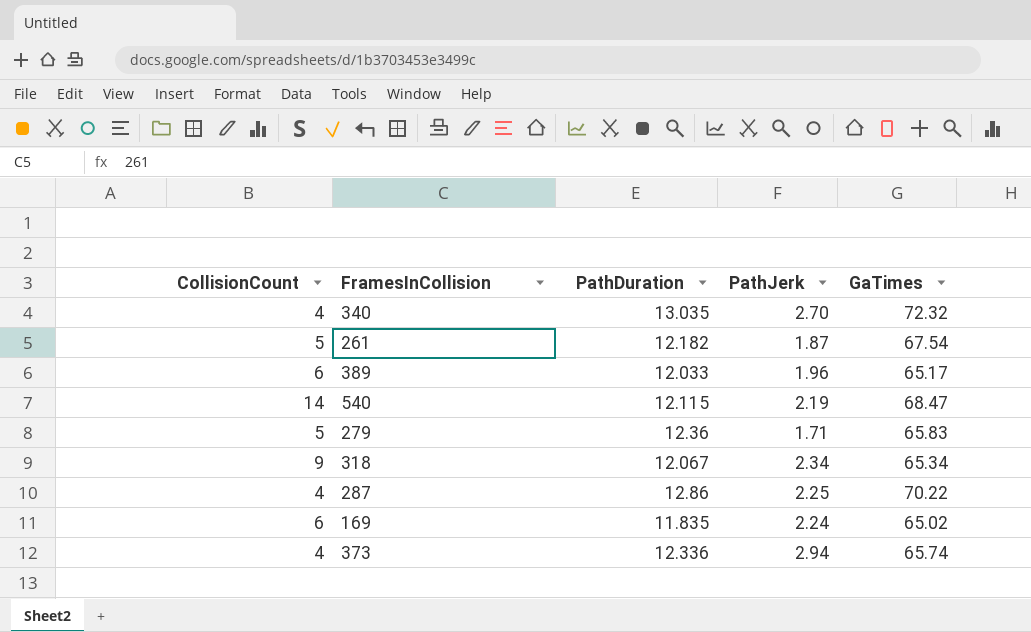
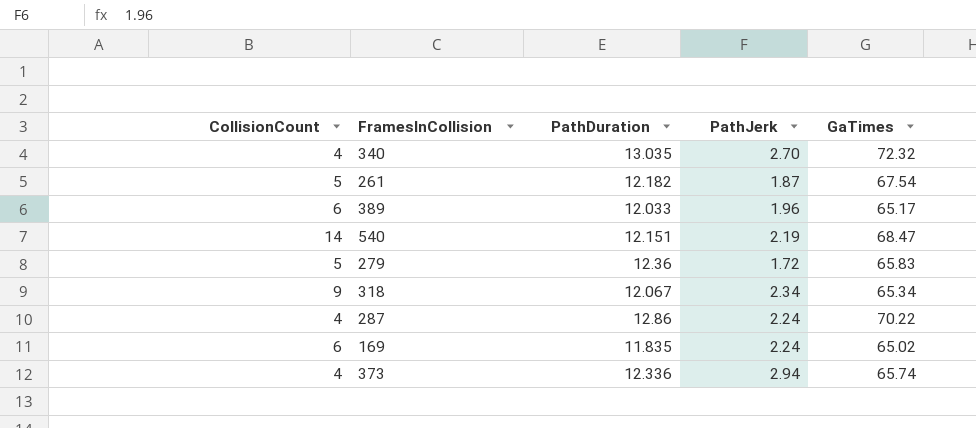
540 | PathDuration: 12.115 -> 12.151
279 | PathJerk: 1.71 -> 1.72
287 | PathJerk: 2.25 -> 2.24

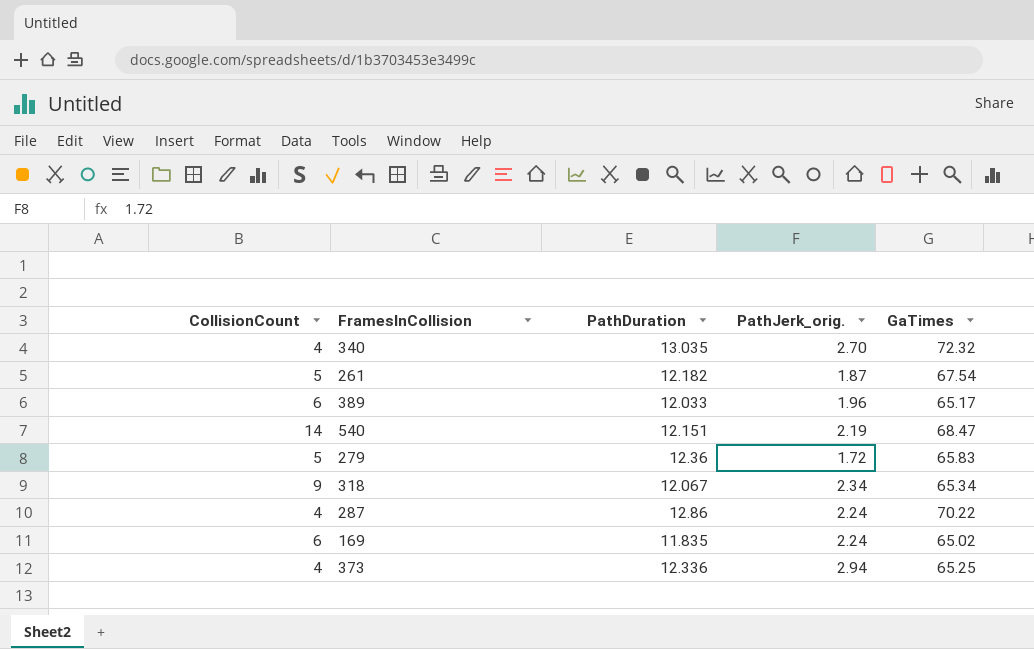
column name: PathJerk -> PathJerk_orig.
373 | GaTimes: 65.74 -> 65.25

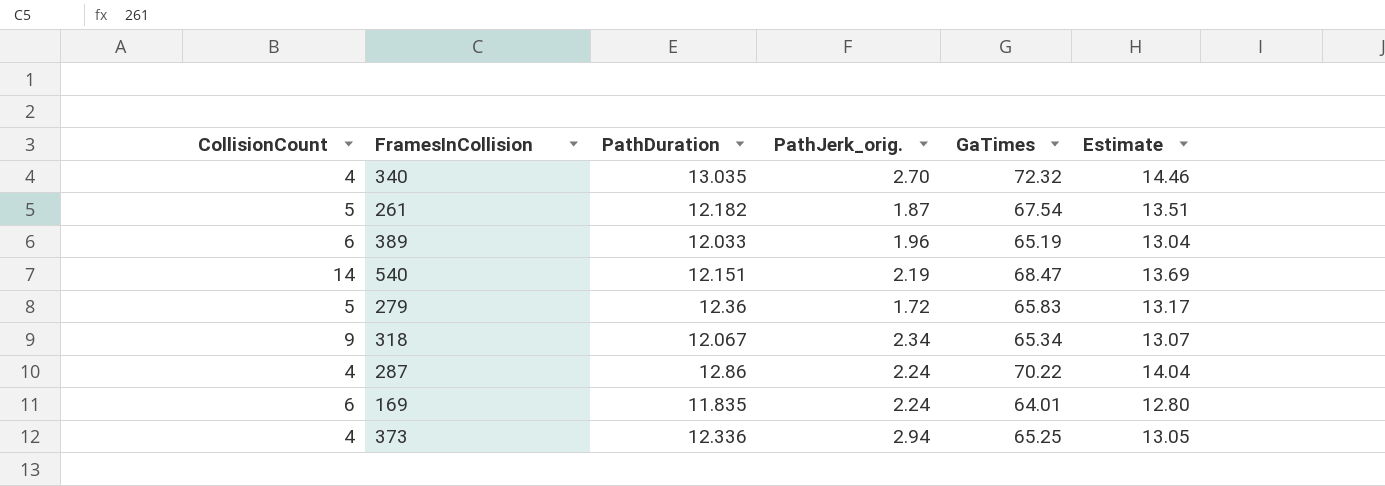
column Estimate | formula: none -> [GaTimes] * 0.2
389 | GaTimes: 65.17 -> 65.19
169 | GaTimes: 65.02 -> 64.01

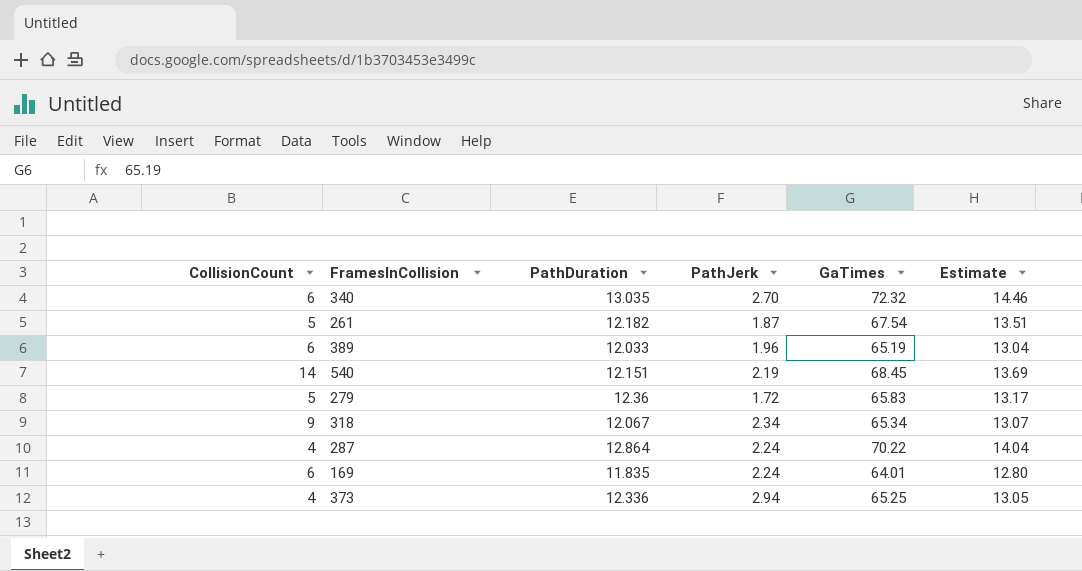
column name: PathJerk_orig. -> PathJerk
340 | CollisionCount: 4 -> 6
540 | GaTimes: 68.47 -> 68.45
287 | PathDuration: 12.86 -> 12.864

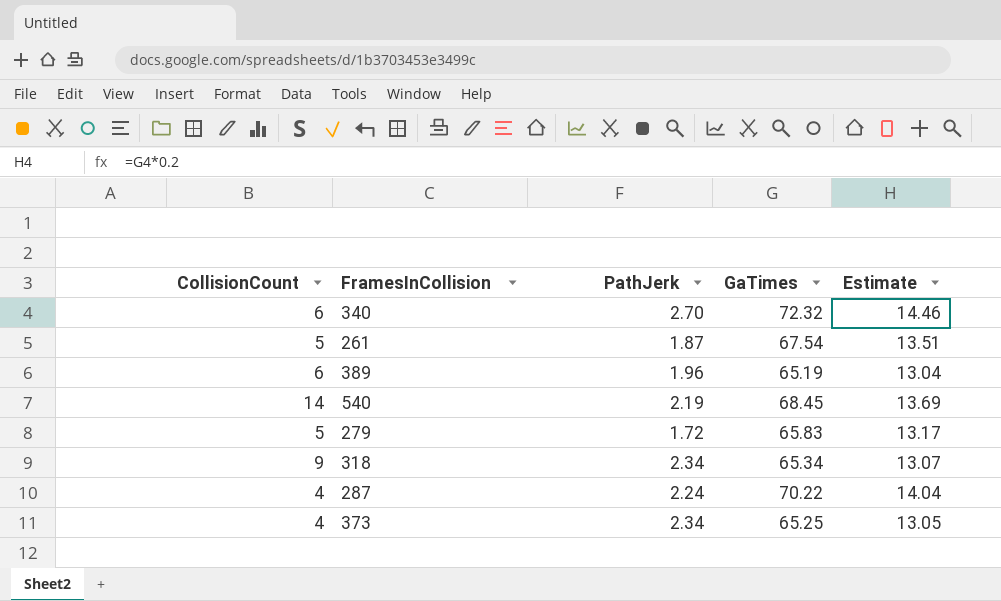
column PathDuration | position: 3 -> none
row 169: 6 | 11.835 | 2.24 | 64.01 | 12.80 -> none
373 | PathJerk: 2.94 -> 2.34

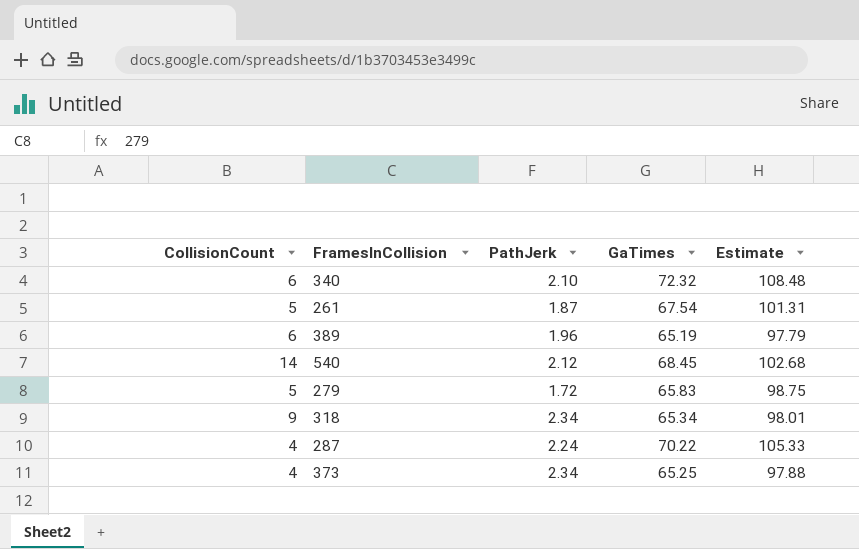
column Estimate | formula: [GaTimes] * 0.2 -> [GaTimes] * 1.5
340 | PathJerk: 2.70 -> 2.10
540 | PathJerk: 2.19 -> 2.12

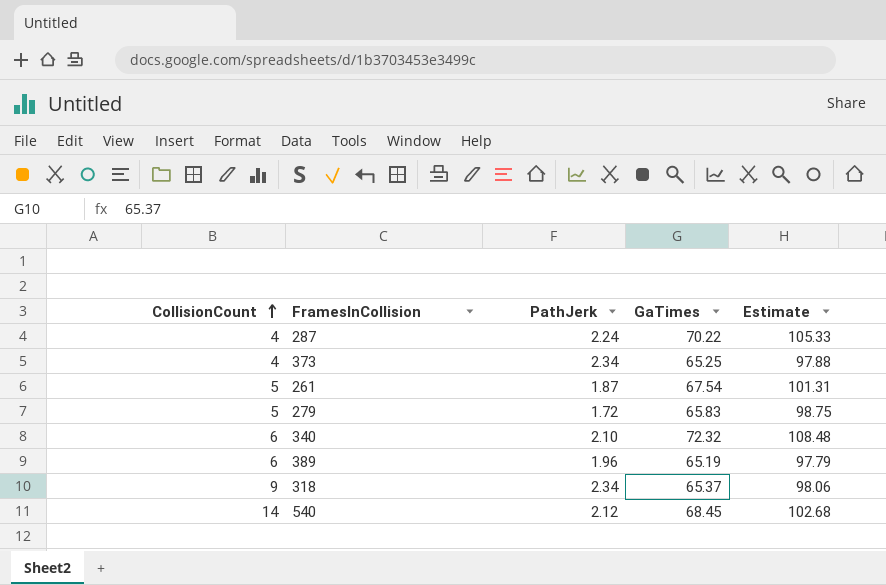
row order: none -> CollisionCount ascending
318 | GaTimes: 65.34 -> 65.37
318 | Estimate: 98.01 -> 98.06

